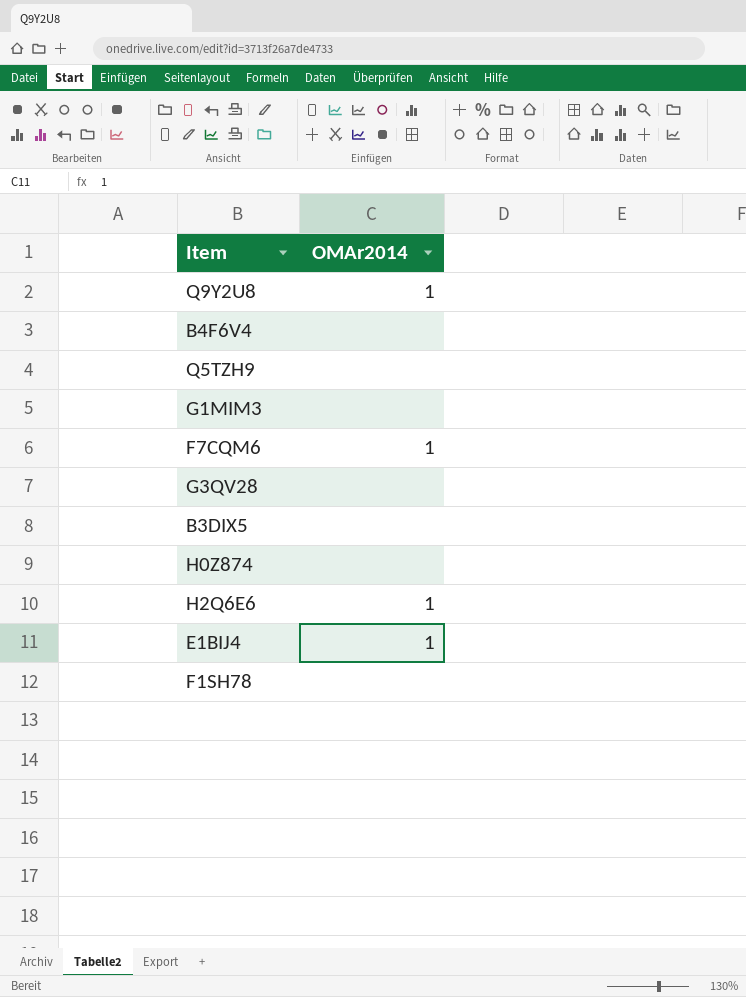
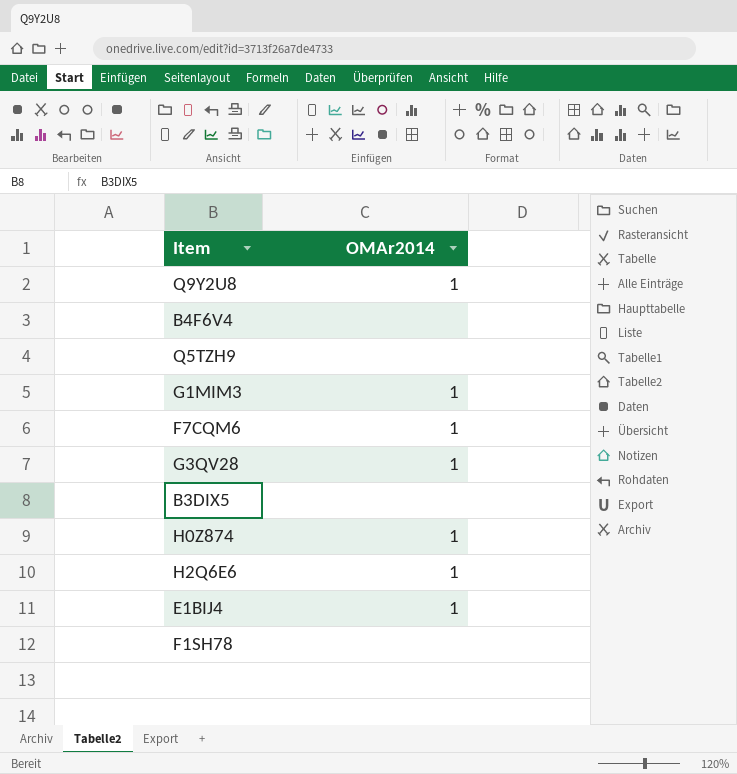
G1MIM3 | OMAr2014: none -> 1
G3QV28 | OMAr2014: none -> 1
H0Z874 | OMAr2014: none -> 1

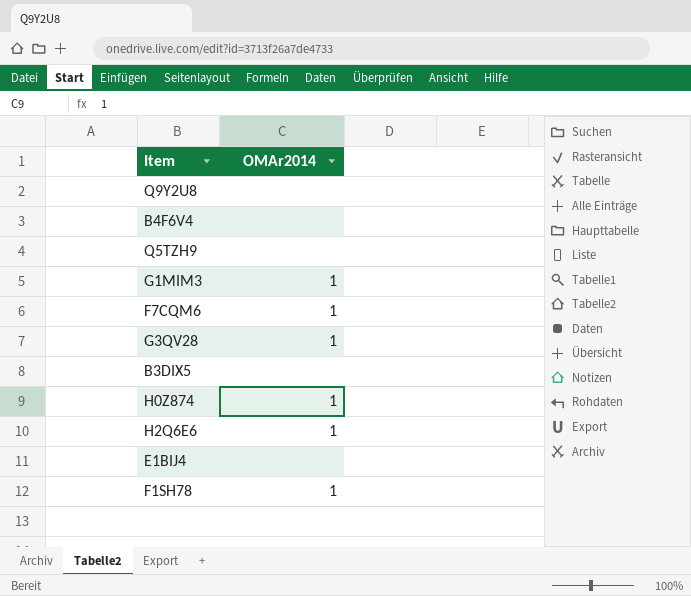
Q9Y2U8 | OMAr2014: 1 -> none
E1BIJ4 | OMAr2014: 1 -> none
F1SH78 | OMAr2014: none -> 1

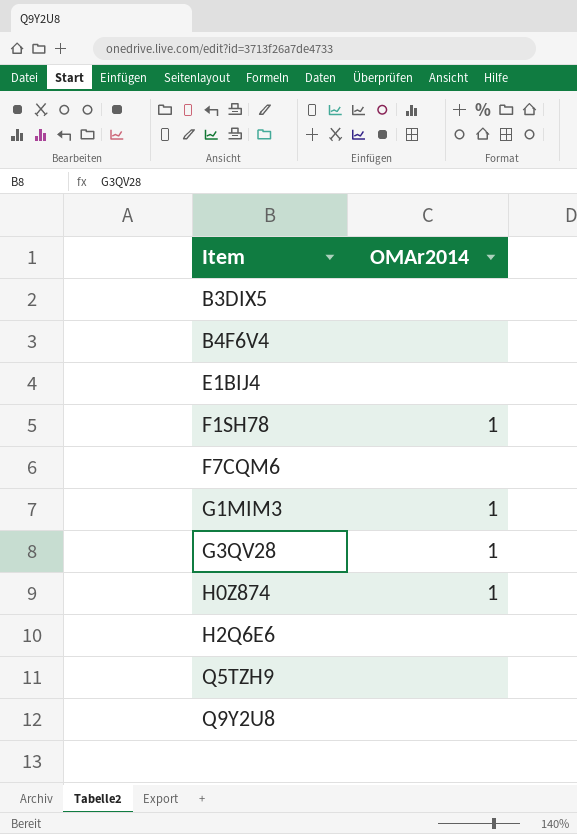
row order: none -> Item ascending
F7CQM6 | OMAr2014: 1 -> none
H2Q6E6 | OMAr2014: 1 -> none

